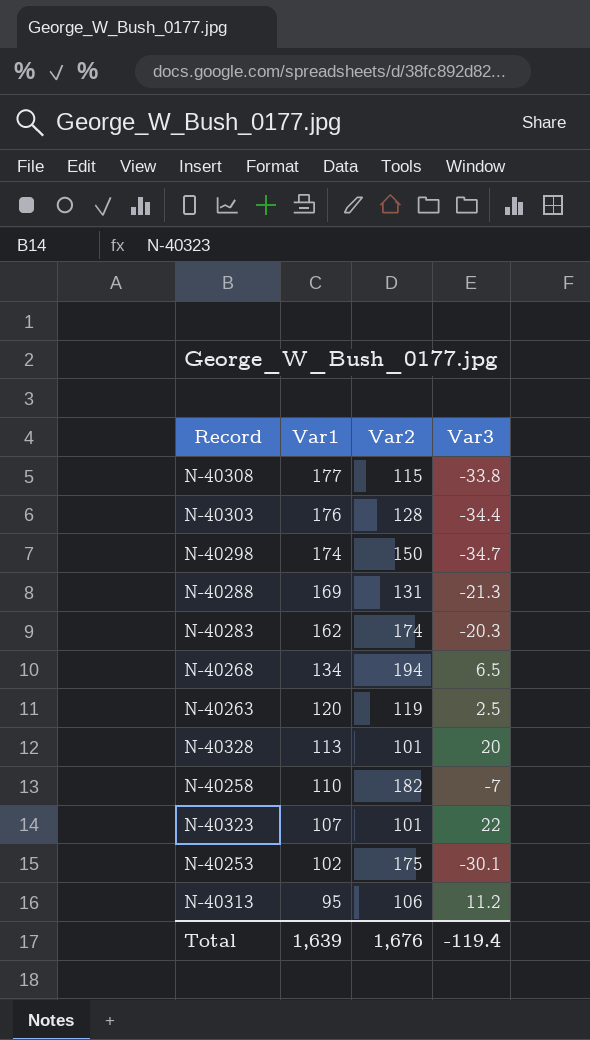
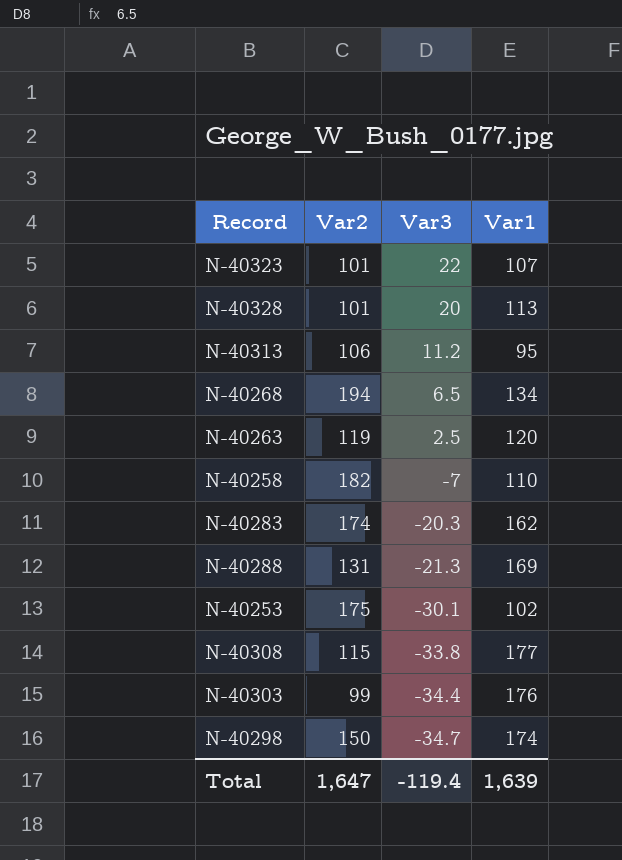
row order: Var1 descending -> Var3 descending
column Var1 | position: 2 -> 4
N-40303 | Var2: 128 -> 99
Total | Var2: 1,676 -> 1,647

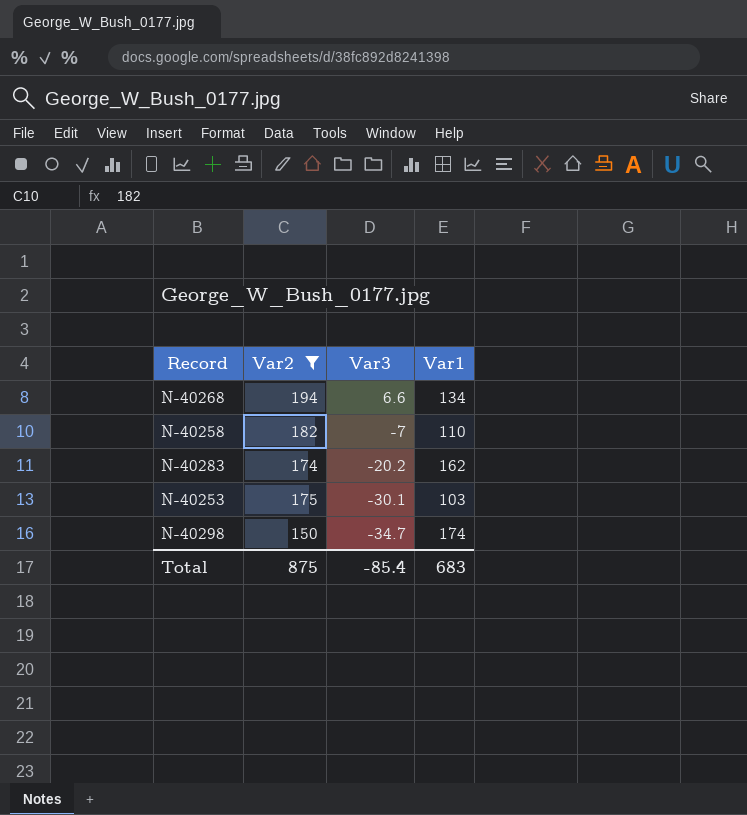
filter: none -> Var2 >= 150
N-40268 | Var3: 6.5 -> 6.6
N-40283 | Var3: -20.3 -> -20.2
N-40253 | Var1: 102 -> 103
Total | Var2: 1,647 -> 875
Total | Var3: -119.4 -> -85.4
Total | Var1: 1,639 -> 683

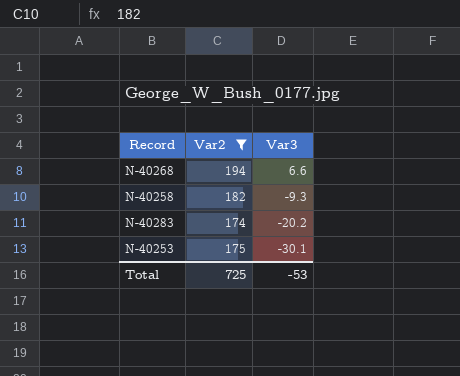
column Var1 | position: 4 -> none
row N-40298: 150 | -34.7 | 174 -> none
N-40258 | Var3: -7 -> -9.3
Total | Var2: 875 -> 725
Total | Var3: -85.4 -> -53

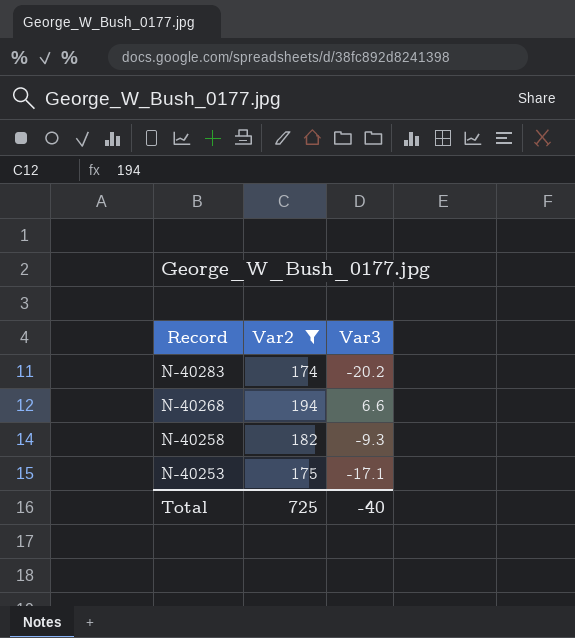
row order: Var3 descending -> Record descending
N-40253 | Var3: -30.1 -> -17.1
Total | Var3: -53 -> -40

